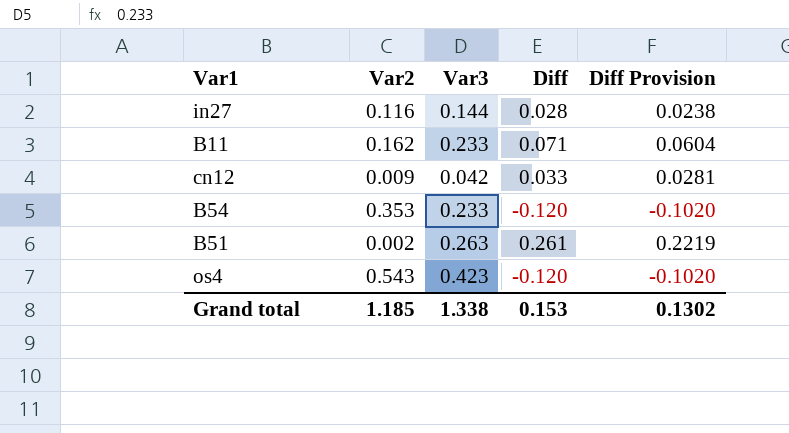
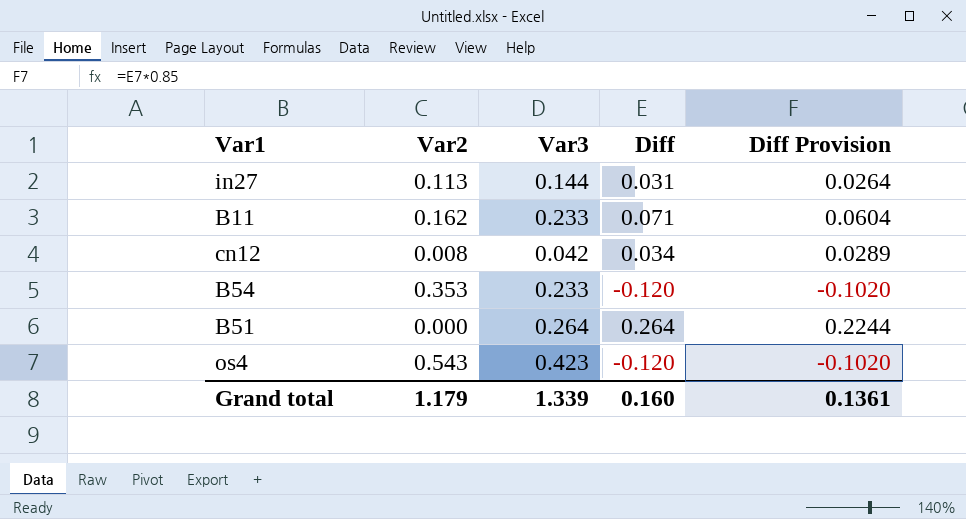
in27 | Var2: 0.116 -> 0.113
in27 | Diff: 0.028 -> 0.031
in27 | Diff Provision: 0.0238 -> 0.0264
cn12 | Var2: 0.009 -> 0.008
cn12 | Diff: 0.033 -> 0.034
cn12 | Diff Provision: 0.0281 -> 0.0289
B51 | Var2: 0.002 -> 0.000
B51 | Var3: 0.263 -> 0.264
B51 | Diff: 0.261 -> 0.264
B51 | Diff Provision: 0.2219 -> 0.2244
Grand total | Var2: 1.185 -> 1.179
Grand total | Var3: 1.338 -> 1.339
Grand total | Diff: 0.153 -> 0.160
Grand total | Diff Provision: 0.1302 -> 0.1361

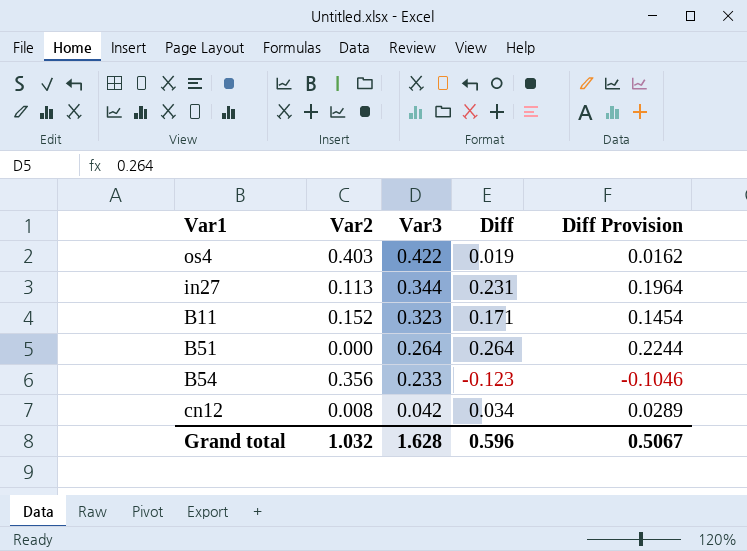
row order: none -> Var3 descending
os4 | Var2: 0.543 -> 0.403
os4 | Var3: 0.423 -> 0.422
os4 | Diff: -0.120 -> 0.019
os4 | Diff Provision: -0.1020 -> 0.0162
in27 | Var3: 0.144 -> 0.344
in27 | Diff: 0.031 -> 0.231
in27 | Diff Provision: 0.0264 -> 0.1964
B11 | Var2: 0.162 -> 0.152
B11 | Var3: 0.233 -> 0.323
B11 | Diff: 0.071 -> 0.171
B11 | Diff Provision: 0.0604 -> 0.1454
B54 | Var2: 0.353 -> 0.356
B54 | Diff: -0.120 -> -0.123
B54 | Diff Provision: -0.1020 -> -0.1046
Grand total | Var2: 1.179 -> 1.032
Grand total | Var3: 1.339 -> 1.628
Grand total | Diff: 0.160 -> 0.596
Grand total | Diff Provision: 0.1361 -> 0.5067

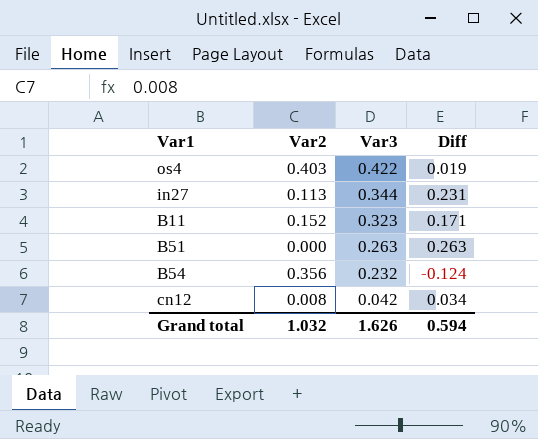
column Diff Provision | formula: [Diff] * 0.85 -> none
B51 | Var3: 0.264 -> 0.263
B51 | Diff: 0.264 -> 0.263
B54 | Var3: 0.233 -> 0.232
B54 | Diff: -0.123 -> -0.124
Grand total | Var3: 1.628 -> 1.626
Grand total | Diff: 0.596 -> 0.594

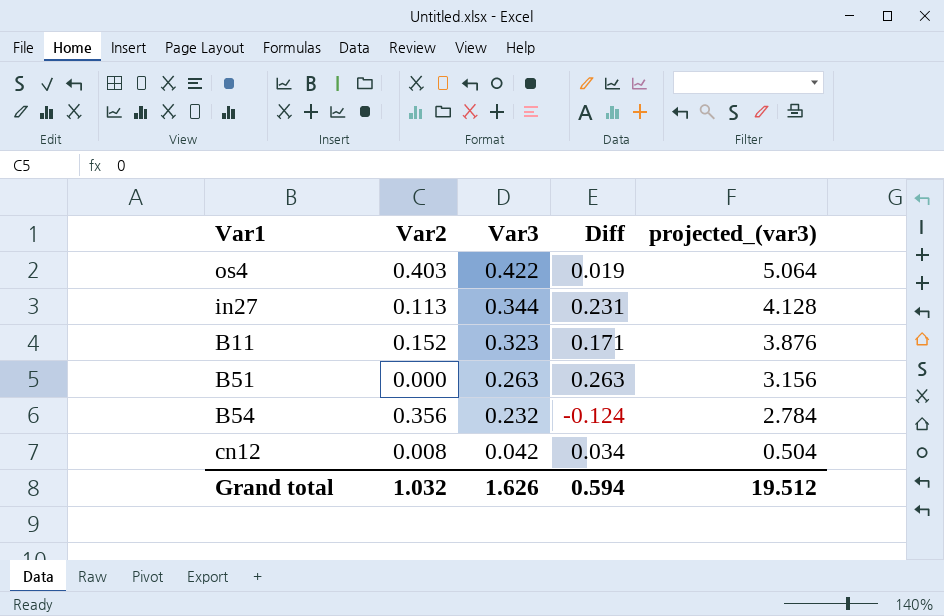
column projected_(var3) | formula: none -> [Var3] * 12

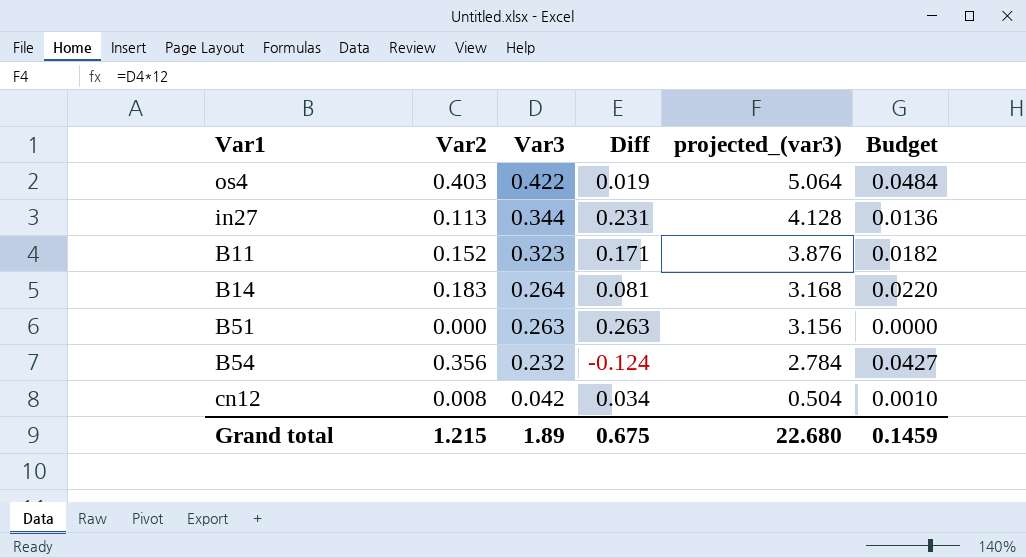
column Budget | formula: none -> [Var2] * 0.12
row B14: none -> 0.183 | 0.264 | 0.081 | 3.168 | 0.0220
Grand total | Var2: 1.032 -> 1.215
Grand total | Var3: 1.626 -> 1.89
Grand total | Diff: 0.594 -> 0.675
Grand total | projected_(var3): 19.512 -> 22.680

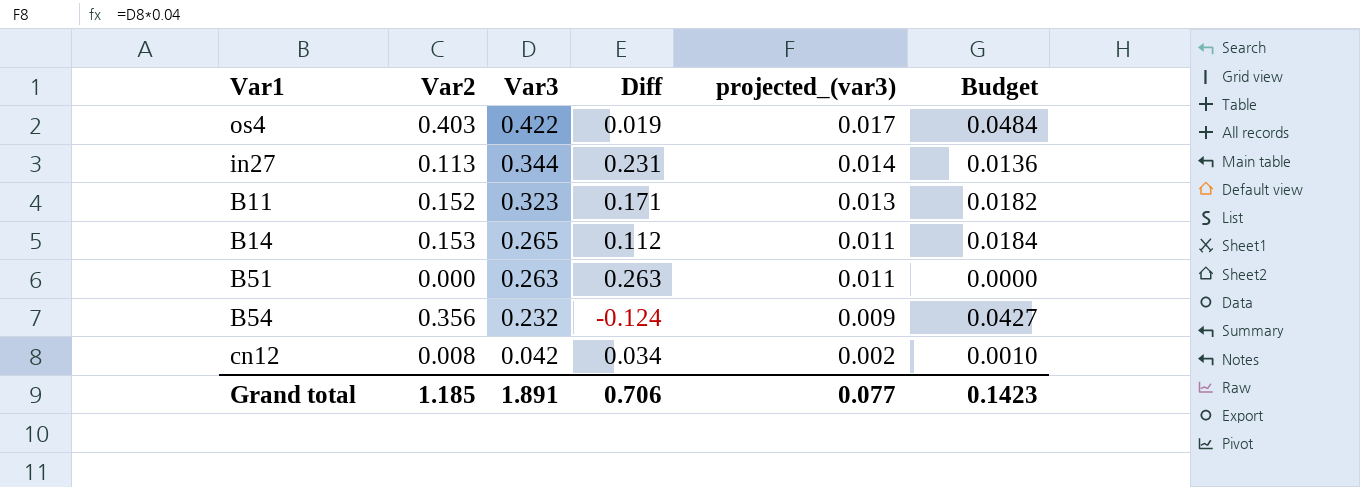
column projected_(var3) | formula: [Var3] * 12 -> [Var3] * 0.04
B14 | Var2: 0.183 -> 0.153
B14 | Var3: 0.264 -> 0.265
B14 | Diff: 0.081 -> 0.112
B14 | Budget: 0.0220 -> 0.0184
Grand total | Var2: 1.215 -> 1.185
Grand total | Var3: 1.89 -> 1.891
Grand total | Diff: 0.675 -> 0.706
Grand total | projected_(var3): 22.680 -> 0.077
Grand total | Budget: 0.1459 -> 0.1423

